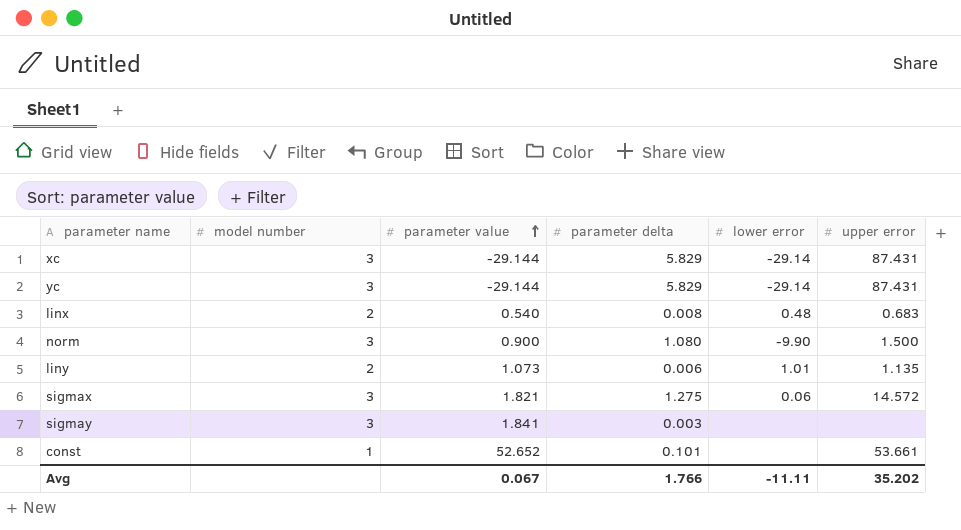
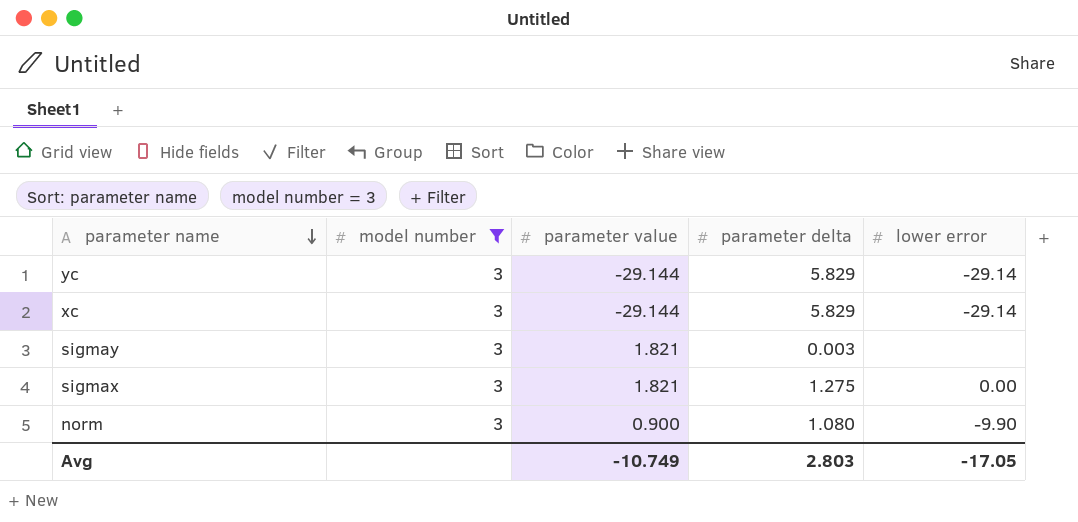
filter: none -> model number = 3
row order: parameter value ascending -> parameter name descending
column upper error | position: 6 -> none
sigmay | parameter value: 1.841 -> 1.821
sigmax | lower error: 0.06 -> 0.00
Avg | parameter value: 0.067 -> -10.749
Avg | parameter delta: 1.766 -> 2.803
Avg | lower error: -11.11 -> -17.05

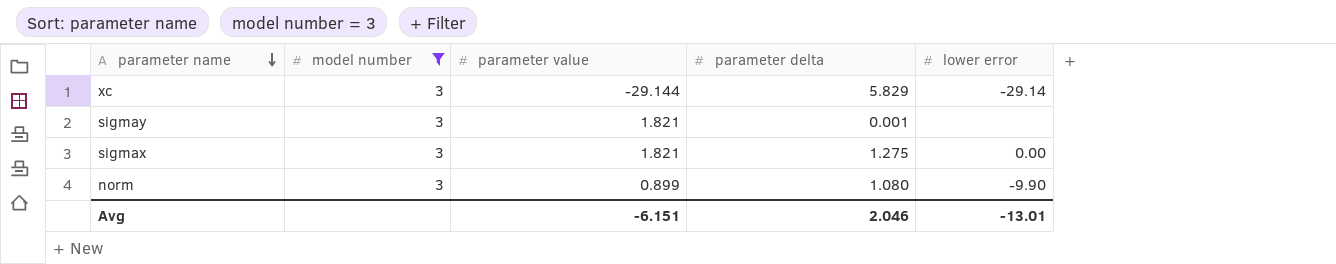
row yc: 3 | -29.144 | 5.829 | -29.14 -> none
sigmay | parameter delta: 0.003 -> 0.001
norm | parameter value: 0.900 -> 0.899
Avg | parameter value: -10.749 -> -6.151
Avg | parameter delta: 2.803 -> 2.046
Avg | lower error: -17.05 -> -13.01

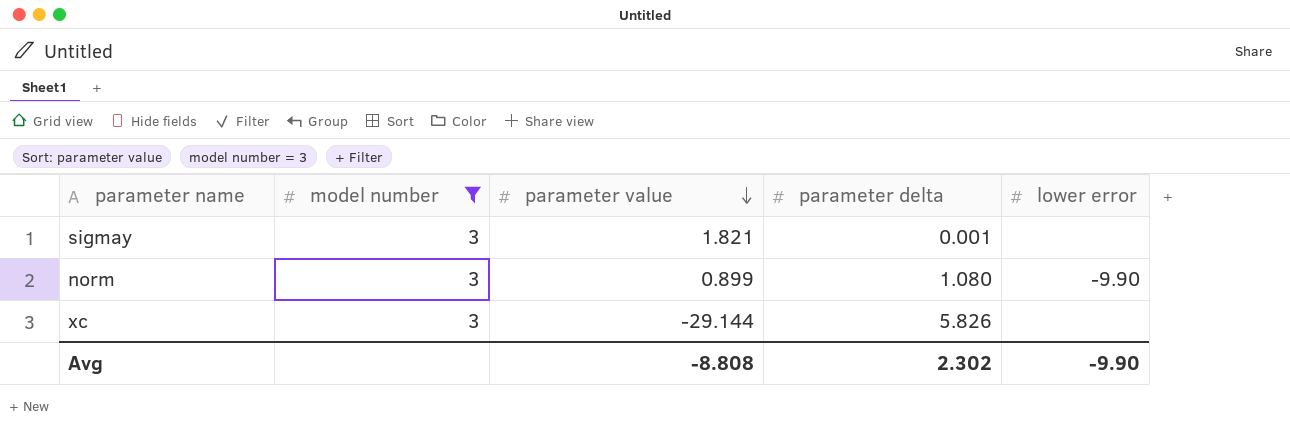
row order: parameter name descending -> parameter value descending
row sigmax: 3 | 1.821 | 1.275 | 0.00 -> none
xc | parameter delta: 5.829 -> 5.826
xc | lower error: -29.14 -> none
Avg | parameter value: -6.151 -> -8.808
Avg | parameter delta: 2.046 -> 2.302
Avg | lower error: -13.01 -> -9.90

